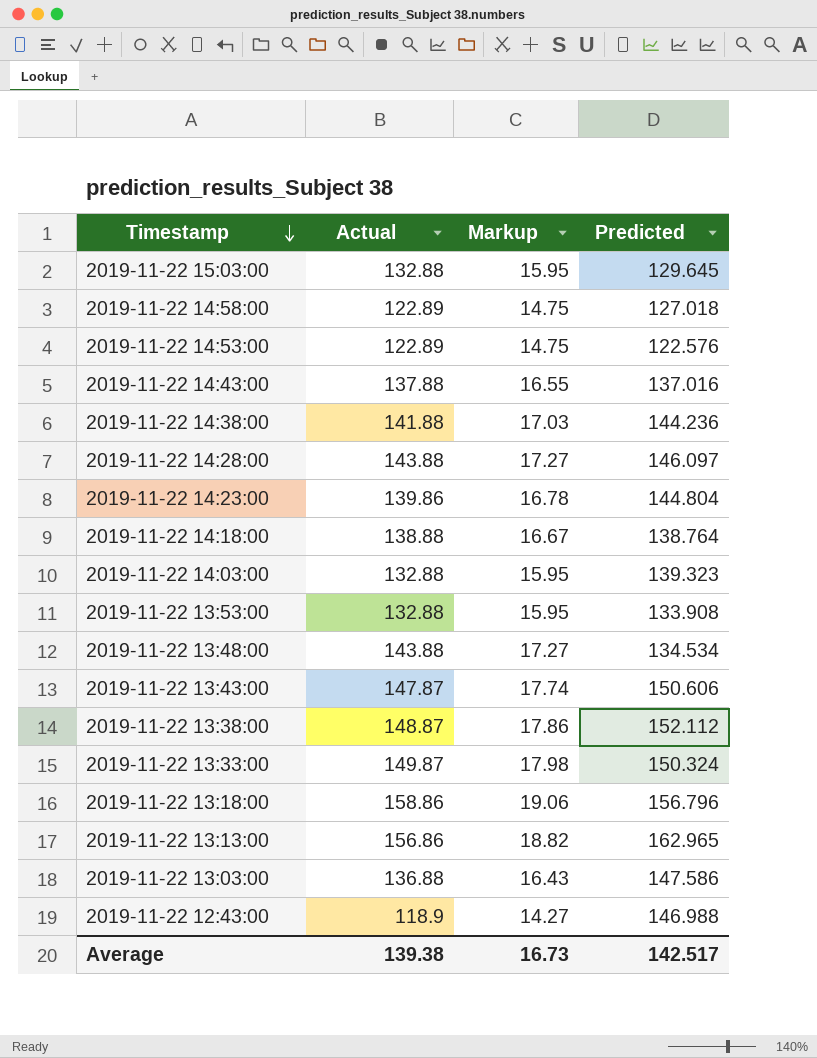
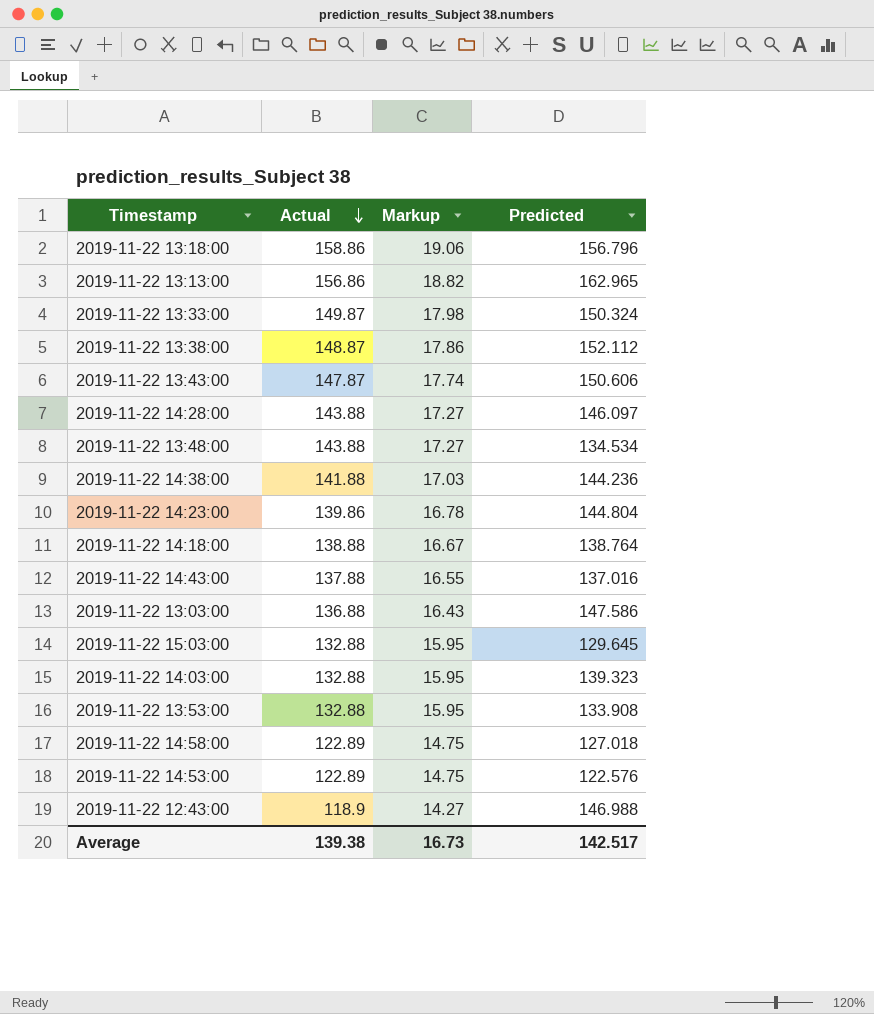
row order: Timestamp descending -> Actual descending

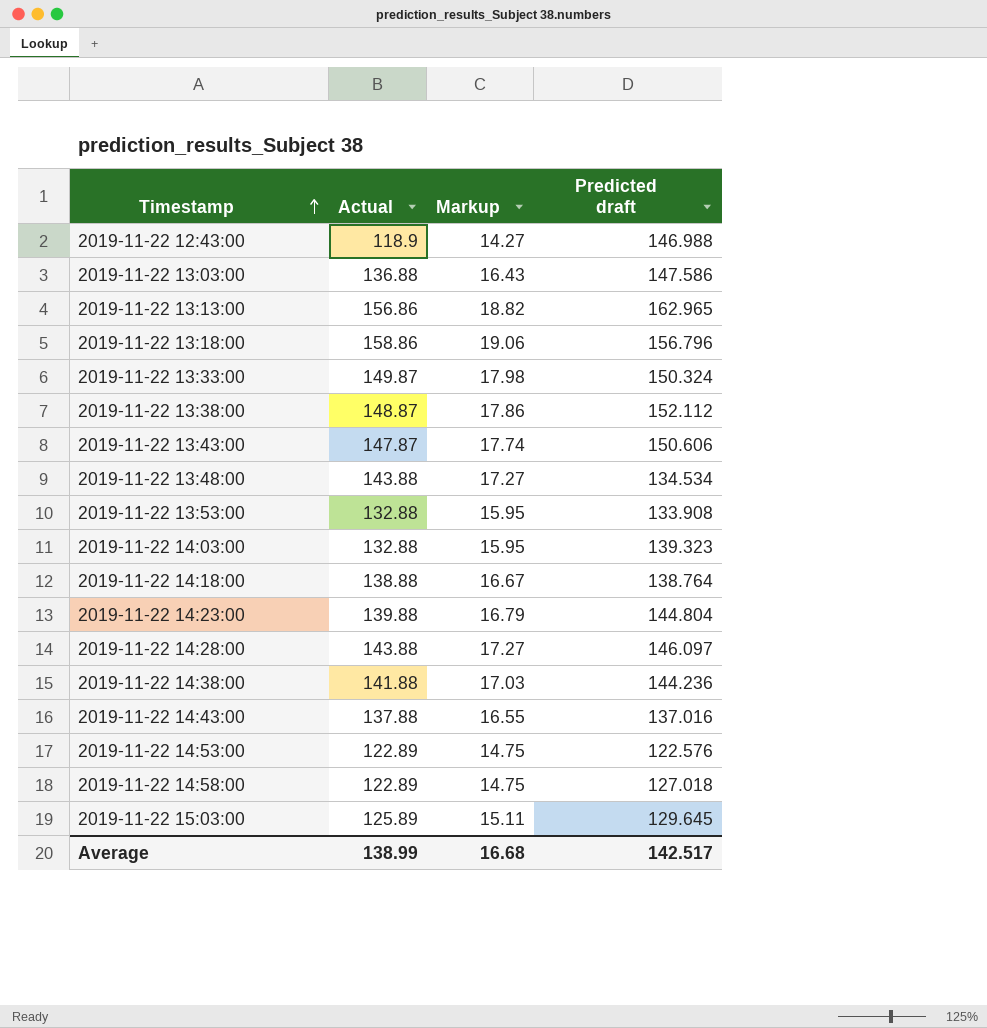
row order: Actual descending -> Timestamp ascending
column name: Predicted -> Predicted draft
2019-11-22 14:23:00 | Actual: 139.86 -> 139.88
2019-11-22 14:23:00 | Markup: 16.78 -> 16.79
2019-11-22 15:03:00 | Actual: 132.88 -> 125.89
2019-11-22 15:03:00 | Markup: 15.95 -> 15.11
Average | Actual: 139.38 -> 138.99
Average | Markup: 16.73 -> 16.68

